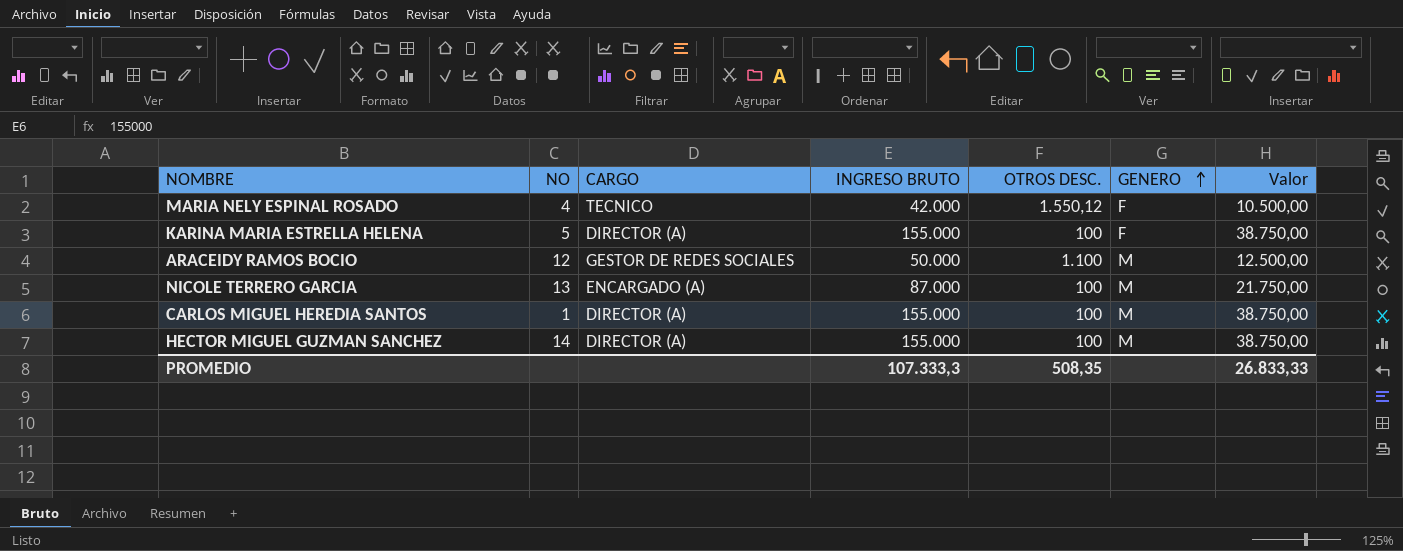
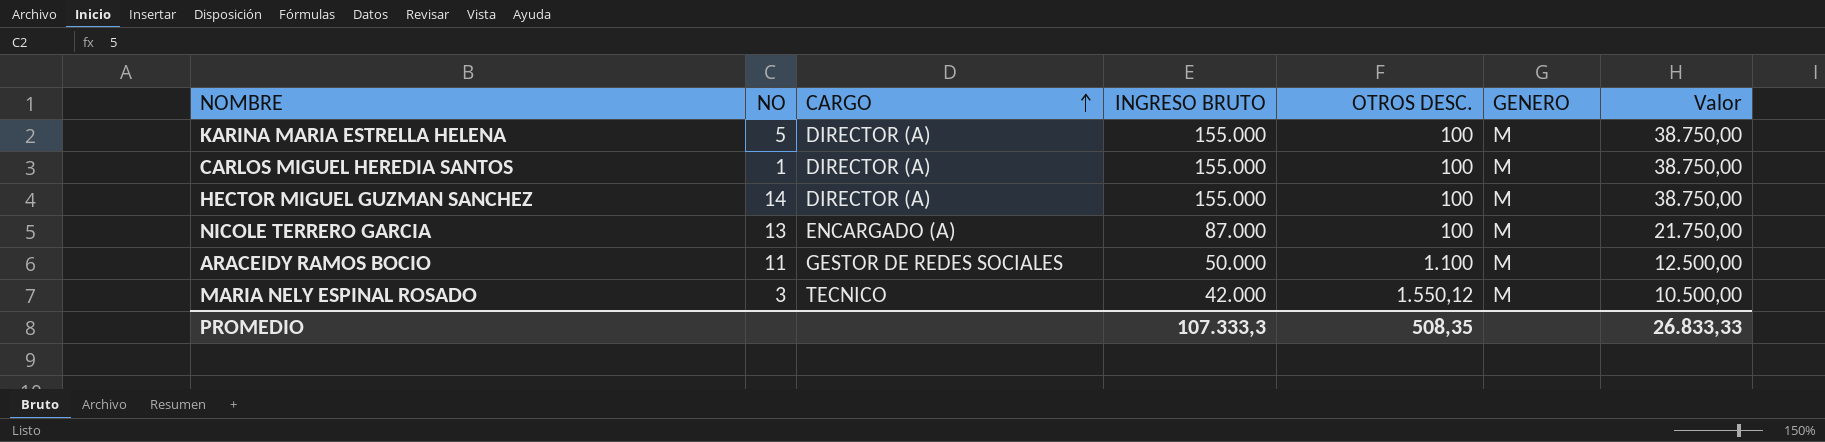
row order: GENERO ascending -> CARGO ascending
KARINA MARIA ESTRELLA HELENA | GENERO: F -> M
ARACEIDY RAMOS BOCIO | NO: 12 -> 11
MARIA NELY ESPINAL ROSADO | NO: 4 -> 3
MARIA NELY ESPINAL ROSADO | GENERO: F -> M

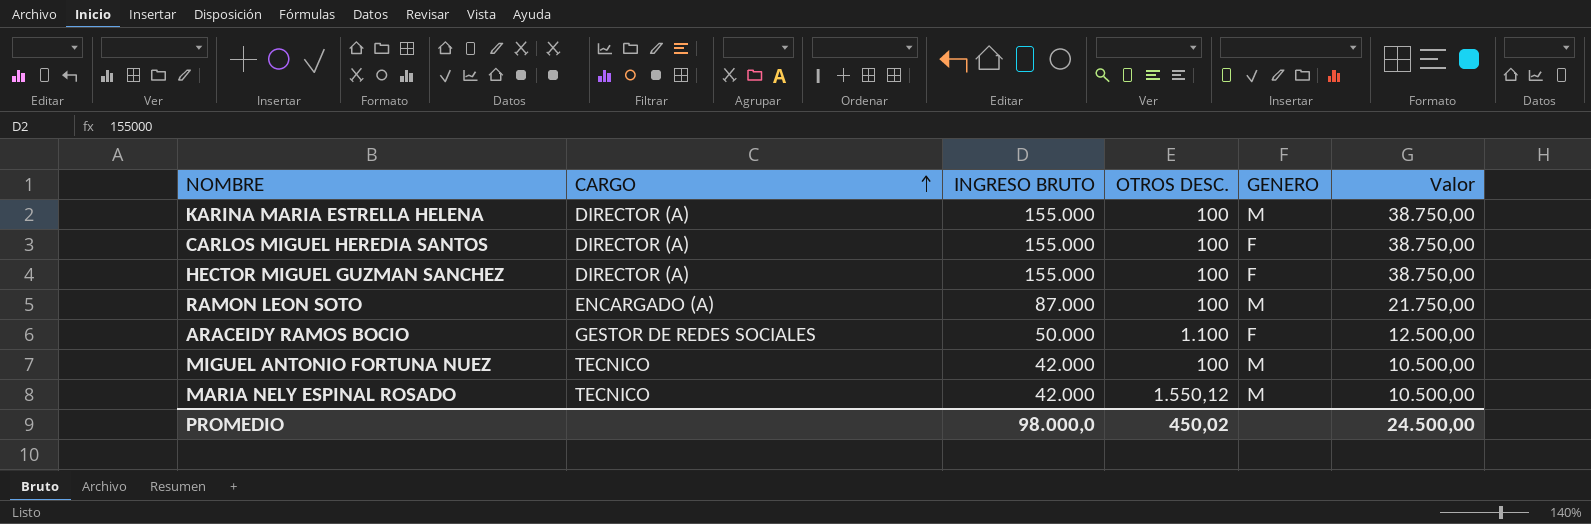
column NO | position: 2 -> none
row NICOLE TERRERO GARCIA: 13 | ENCARGADO (A) | 87.000 | 100 | M | 21.750,00 -> none
CARLOS MIGUEL HEREDIA SANTOS | GENERO: M -> F
HECTOR MIGUEL GUZMAN SANCHEZ | GENERO: M -> F
row RAMON LEON SOTO: none -> ENCARGADO (A) | 87.000 | 100 | M | 21.750,00
ARACEIDY RAMOS BOCIO | GENERO: M -> F
row MIGUEL ANTONIO FORTUNA NUEZ: none -> TECNICO | 42.000 | 100 | M | 10.500,00
PROMEDIO | INGRESO BRUTO: 107.333,3 -> 98.000,0
PROMEDIO | OTROS DESC.: 508,35 -> 450,02
PROMEDIO | Valor: 26.833,33 -> 24.500,00

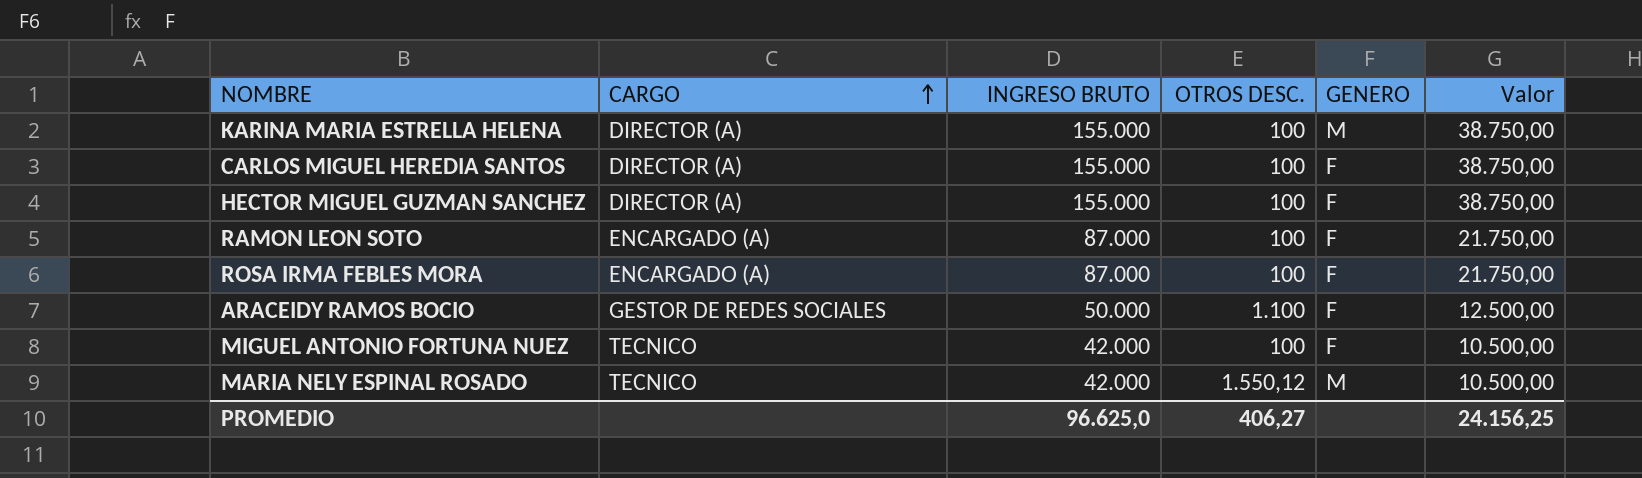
RAMON LEON SOTO | GENERO: M -> F
row ROSA IRMA FEBLES MORA: none -> ENCARGADO (A) | 87.000 | 100 | F | 21.750,00
MIGUEL ANTONIO FORTUNA NUEZ | GENERO: M -> F
PROMEDIO | INGRESO BRUTO: 98.000,0 -> 96.625,0
PROMEDIO | OTROS DESC.: 450,02 -> 406,27
PROMEDIO | Valor: 24.500,00 -> 24.156,25

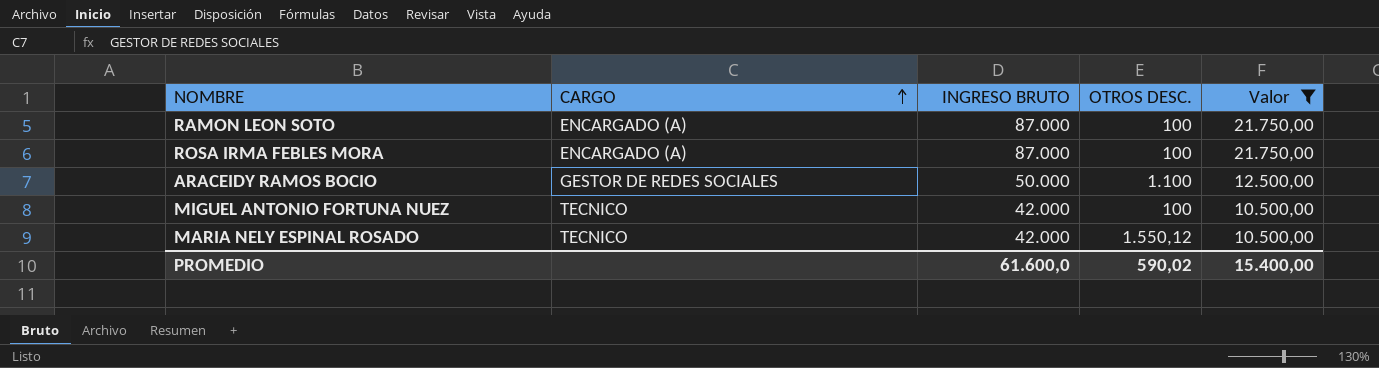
filter: none -> Valor != 38.750,00
column GENERO | position: 5 -> none
PROMEDIO | INGRESO BRUTO: 96.625,0 -> 61.600,0
PROMEDIO | OTROS DESC.: 406,27 -> 590,02
PROMEDIO | Valor: 24.156,25 -> 15.400,00

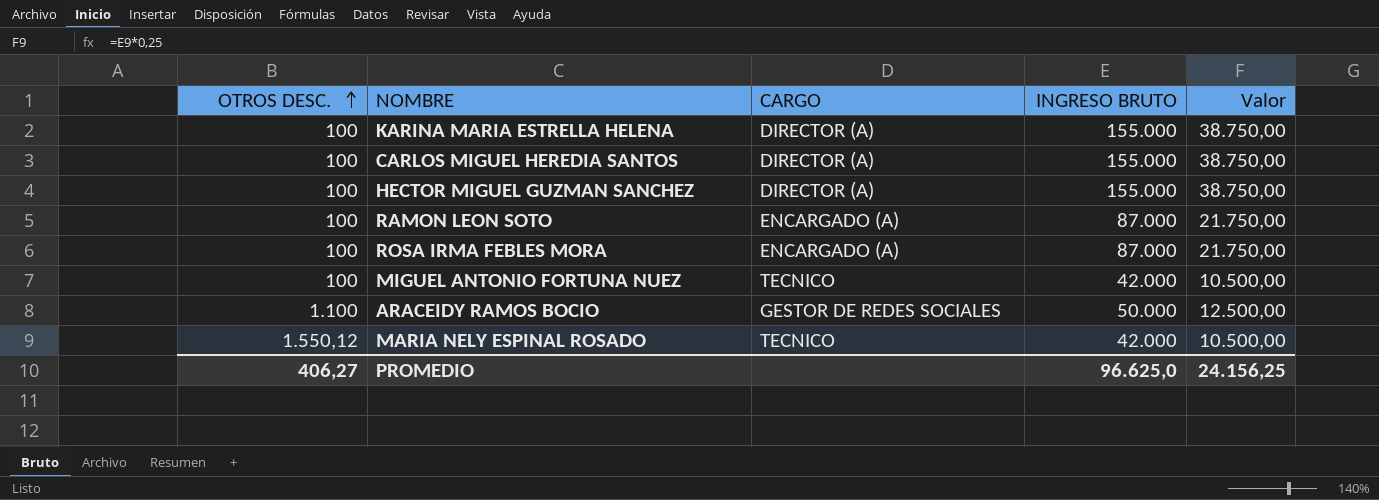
filter: Valor != 38.750,00 -> none
row order: CARGO ascending -> OTROS DESC. ascending
column OTROS DESC. | position: 4 -> 1
PROMEDIO | OTROS DESC.: 590,02 -> 406,27
PROMEDIO | INGRESO BRUTO: 61.600,0 -> 96.625,0
PROMEDIO | Valor: 15.400,00 -> 24.156,25

